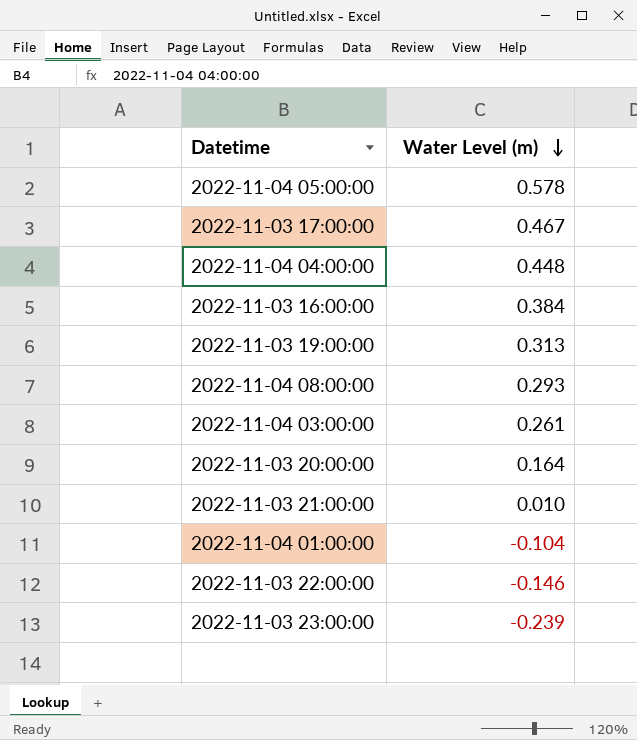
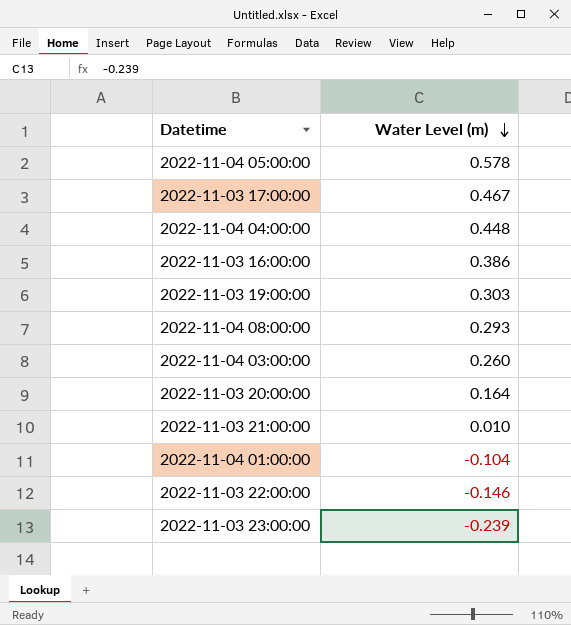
2022-11-03 16:00:00 | Water Level (m): 0.384 -> 0.386
2022-11-03 19:00:00 | Water Level (m): 0.313 -> 0.303
2022-11-04 03:00:00 | Water Level (m): 0.261 -> 0.260

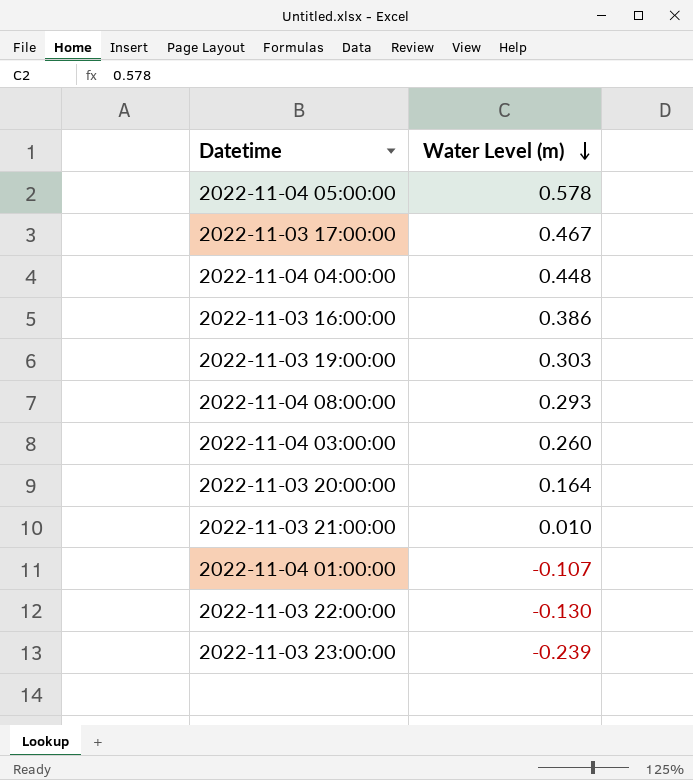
2022-11-04 01:00:00 | Water Level (m): -0.104 -> -0.107
2022-11-03 22:00:00 | Water Level (m): -0.146 -> -0.130

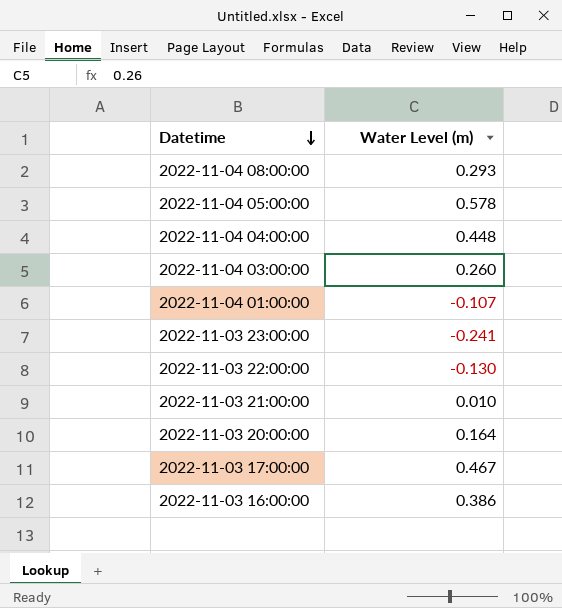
row order: Water Level (m) descending -> Datetime descending
row 2022-11-03 19:00:00: 0.303 -> none
2022-11-03 23:00:00 | Water Level (m): -0.239 -> -0.241

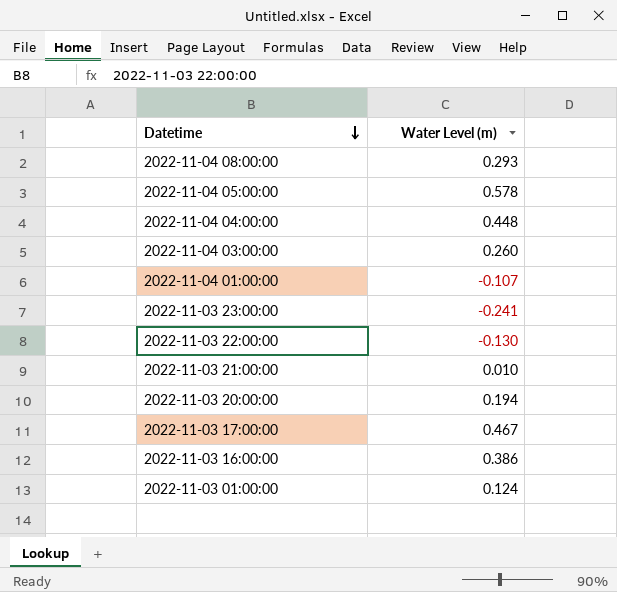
2022-11-03 20:00:00 | Water Level (m): 0.164 -> 0.194
row 2022-11-03 01:00:00: none -> 0.124

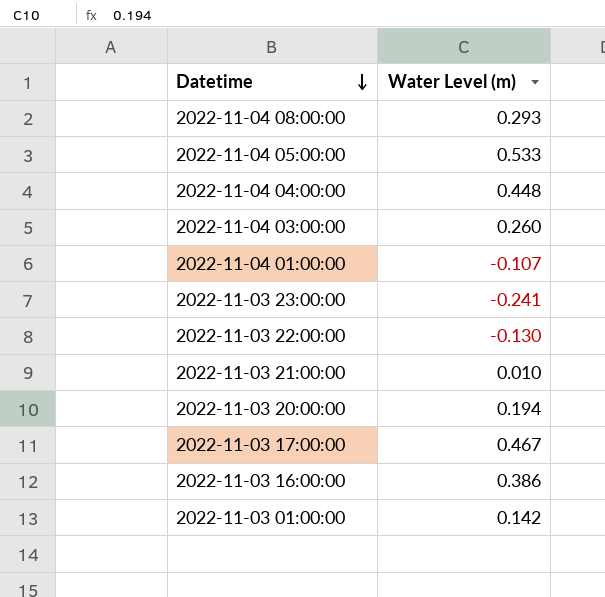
2022-11-04 05:00:00 | Water Level (m): 0.578 -> 0.533
2022-11-03 01:00:00 | Water Level (m): 0.124 -> 0.142

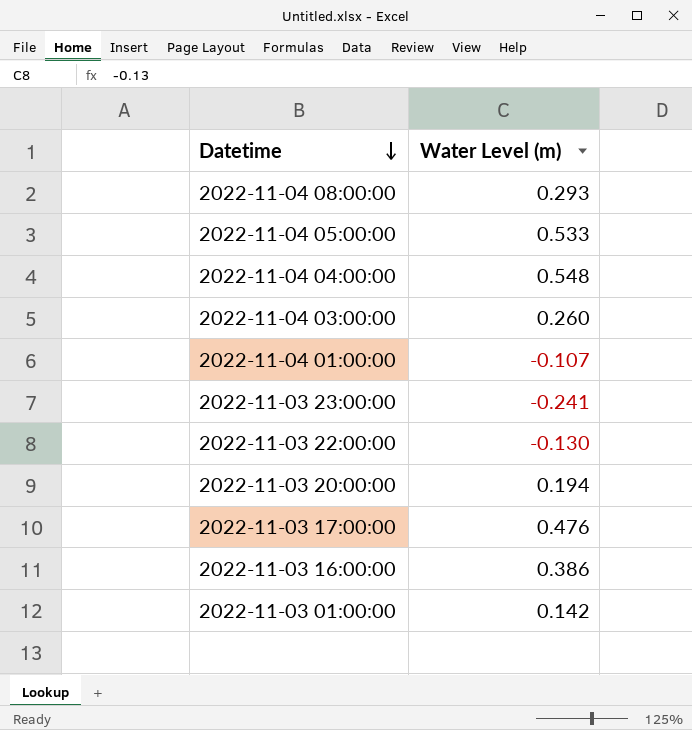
row 2022-11-03 21:00:00: 0.010 -> none
2022-11-04 04:00:00 | Water Level (m): 0.448 -> 0.548
2022-11-03 17:00:00 | Water Level (m): 0.467 -> 0.476

